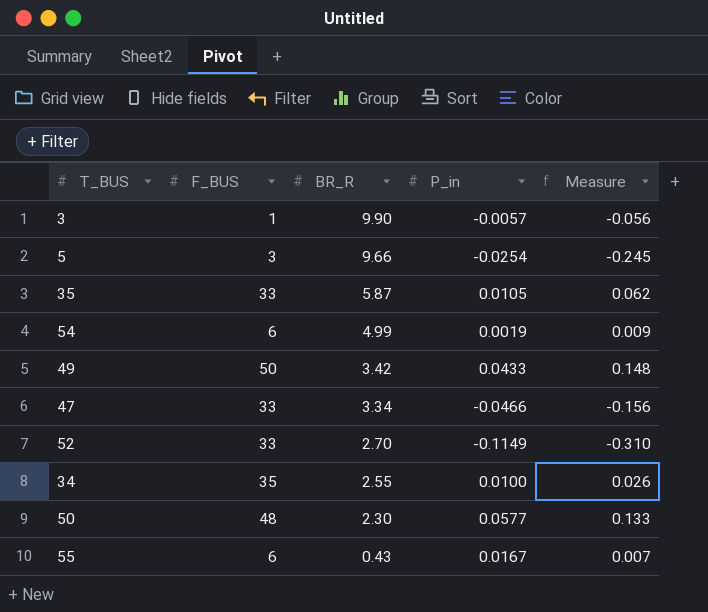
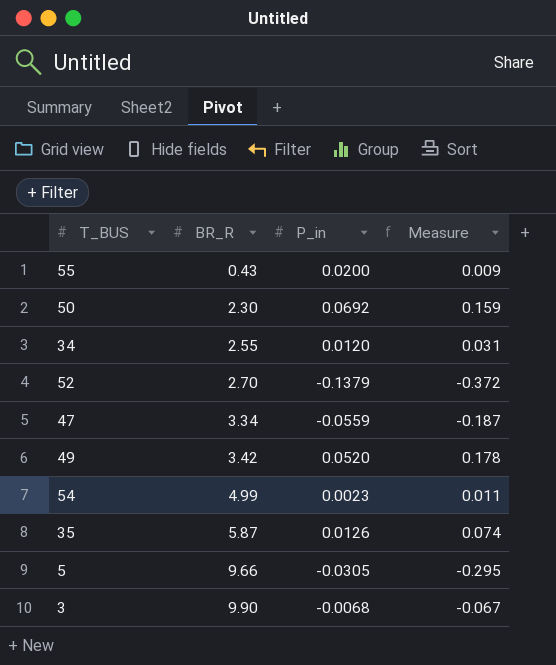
row order: BR_R descending -> BR_R ascending
column F_BUS | position: 2 -> none
55 | P_in: 0.0167 -> 0.0200
55 | Measure: 0.007 -> 0.009
50 | P_in: 0.0577 -> 0.0692
50 | Measure: 0.133 -> 0.159
34 | P_in: 0.0100 -> 0.0120
34 | Measure: 0.026 -> 0.031
52 | P_in: -0.1149 -> -0.1379
52 | Measure: -0.310 -> -0.372
47 | P_in: -0.0466 -> -0.0559
47 | Measure: -0.156 -> -0.187
49 | P_in: 0.0433 -> 0.0520
49 | Measure: 0.148 -> 0.178
54 | P_in: 0.0019 -> 0.0023
54 | Measure: 0.009 -> 0.011
35 | P_in: 0.0105 -> 0.0126
35 | Measure: 0.062 -> 0.074
5 | P_in: -0.0254 -> -0.0305
5 | Measure: -0.245 -> -0.295
3 | P_in: -0.0057 -> -0.0068
3 | Measure: -0.056 -> -0.067

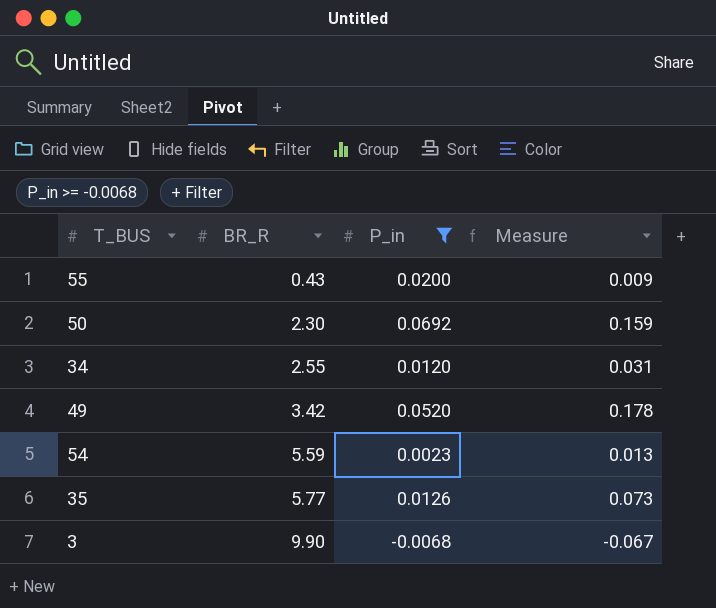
filter: none -> P_in >= -0.0068
54 | BR_R: 4.99 -> 5.59
54 | Measure: 0.011 -> 0.013
35 | BR_R: 5.87 -> 5.77
35 | Measure: 0.074 -> 0.073

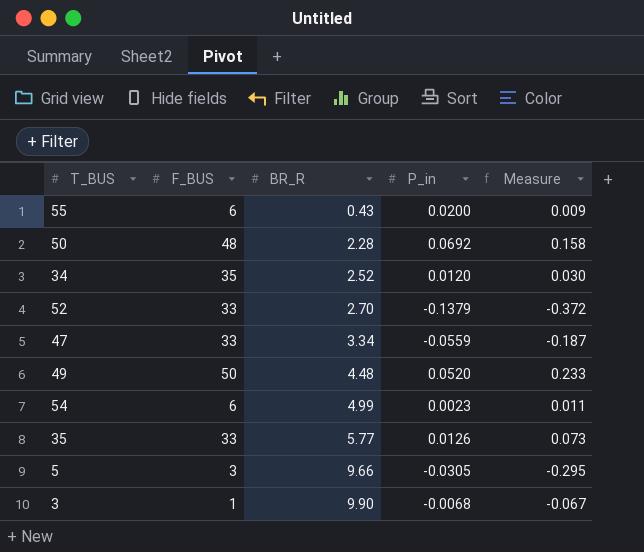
filter: P_in >= -0.0068 -> none
column F_BUS | position: none -> 2
50 | BR_R: 2.30 -> 2.28
50 | Measure: 0.159 -> 0.158
34 | BR_R: 2.55 -> 2.52
34 | Measure: 0.031 -> 0.030
49 | BR_R: 3.42 -> 4.48
49 | Measure: 0.178 -> 0.233
54 | BR_R: 5.59 -> 4.99
54 | Measure: 0.013 -> 0.011

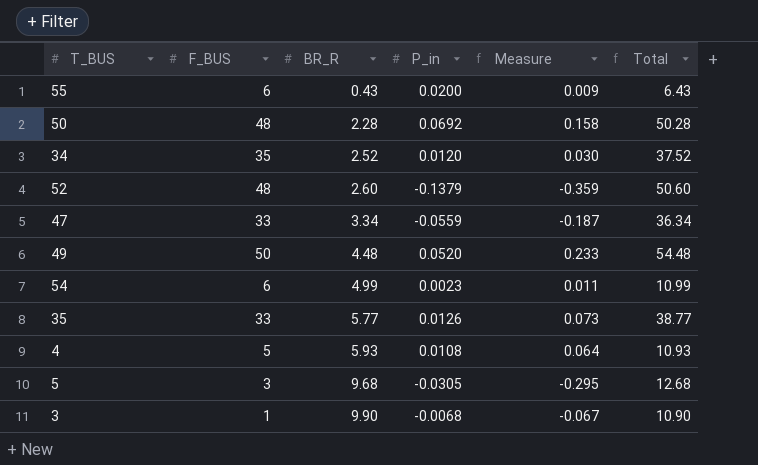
column Total | formula: none -> [F_BUS] + [BR_R]
52 | F_BUS: 33 -> 48
52 | BR_R: 2.70 -> 2.60
52 | Measure: -0.372 -> -0.359
row 4: none -> 5 | 5.93 | 0.0108 | 0.064 | 10.93
5 | BR_R: 9.66 -> 9.68

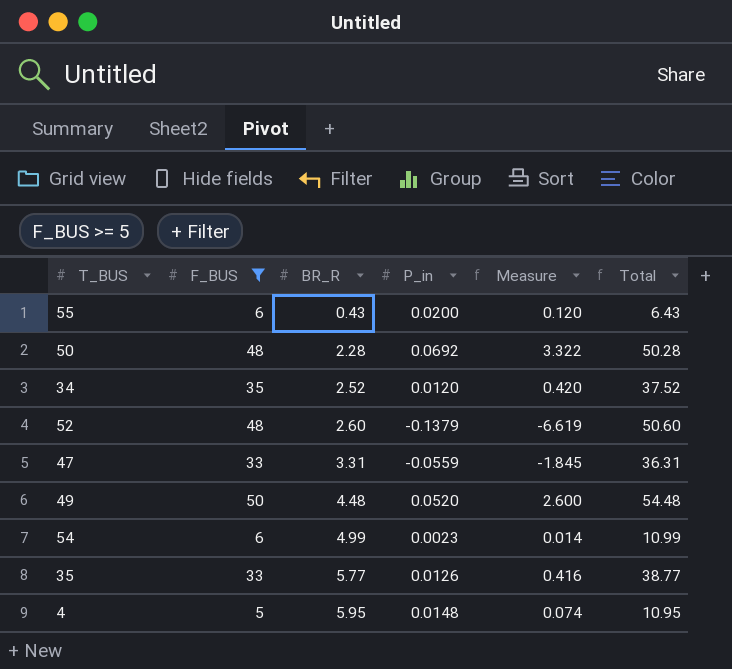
filter: none -> F_BUS >= 5
column Measure | formula: [BR_R] * [P_in] -> [F_BUS] * [P_in]
47 | BR_R: 3.34 -> 3.31
47 | Total: 36.34 -> 36.31
4 | BR_R: 5.93 -> 5.95
4 | P_in: 0.0108 -> 0.0148
4 | Total: 10.93 -> 10.95

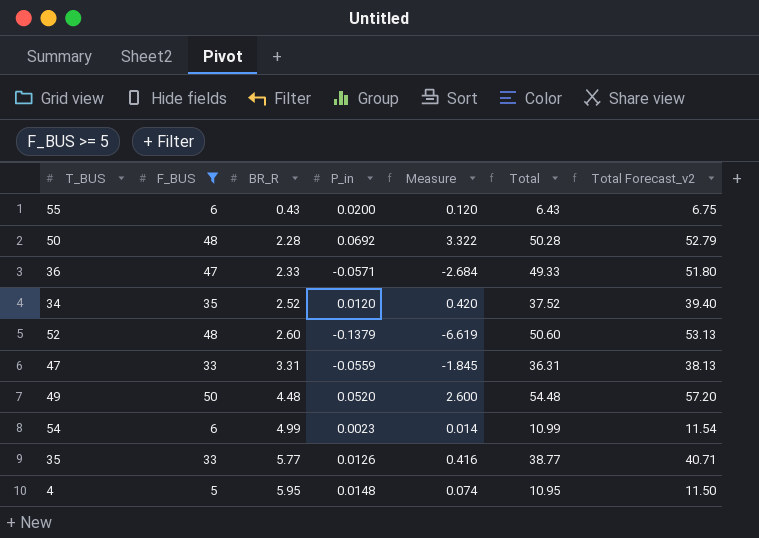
column Total Forecast_v2 | formula: none -> [Total] * 1.05
row 36: none -> 47 | 2.33 | -0.0571 | -2.684 | 49.33 | 51.80

